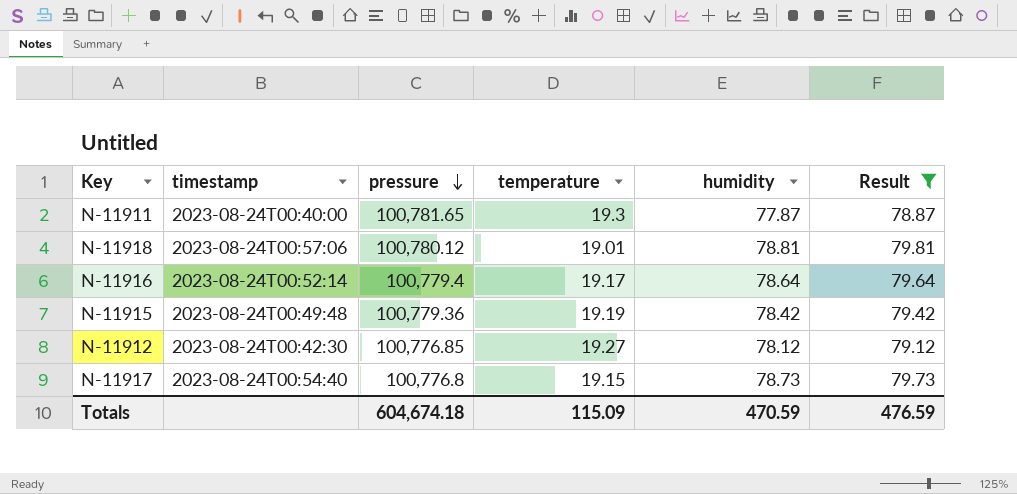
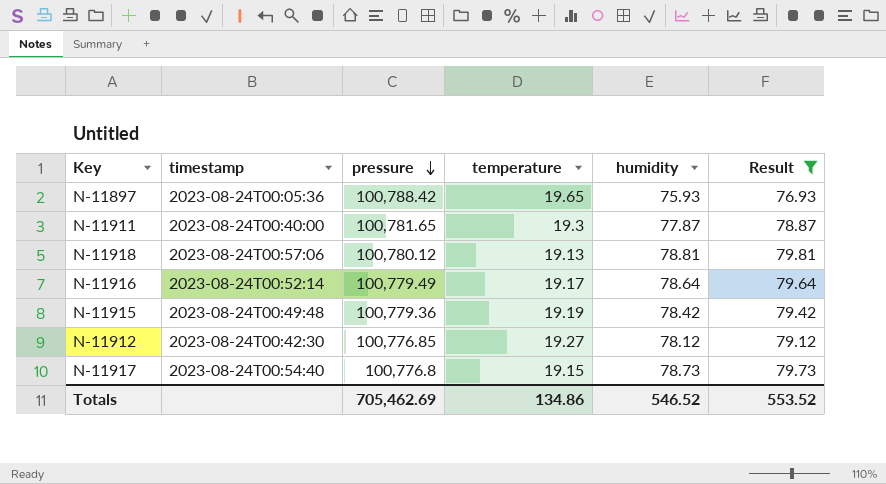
row N-11897: none -> 2023-08-24T00:05:36 | 100,788.42 | 19.65 | 75.93 | 76.93
N-11918 | temperature: 19.01 -> 19.13
N-11916 | pressure: 100,779.4 -> 100,779.49
Totals | pressure: 604,674.18 -> 705,462.69
Totals | temperature: 115.09 -> 134.86
Totals | humidity: 470.59 -> 546.52
Totals | Result: 476.59 -> 553.52

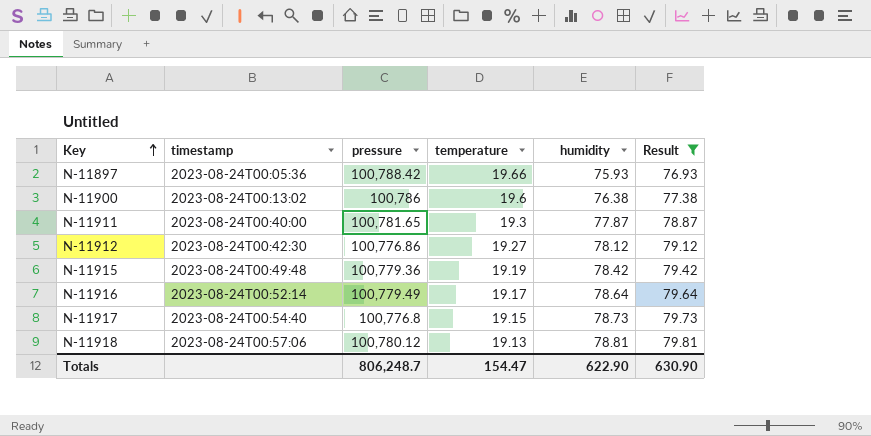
row order: pressure descending -> Key ascending
N-11897 | temperature: 19.65 -> 19.66
row N-11900: none -> 2023-08-24T00:13:02 | 100,786 | 19.6 | 76.38 | 77.38
N-11912 | pressure: 100,776.85 -> 100,776.86
Totals | pressure: 705,462.69 -> 806,248.7
Totals | temperature: 134.86 -> 154.47
Totals | humidity: 546.52 -> 622.90
Totals | Result: 553.52 -> 630.90

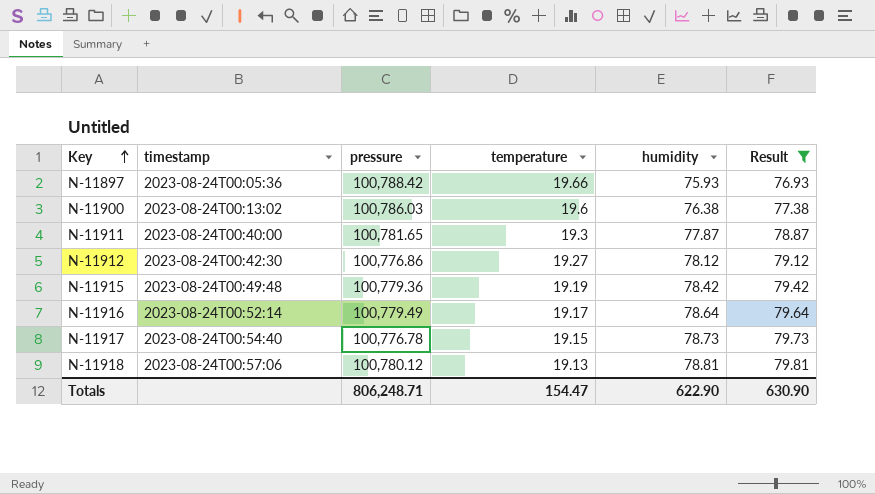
N-11900 | pressure: 100,786 -> 100,786.03
N-11917 | pressure: 100,776.8 -> 100,776.78
Totals | pressure: 806,248.7 -> 806,248.71

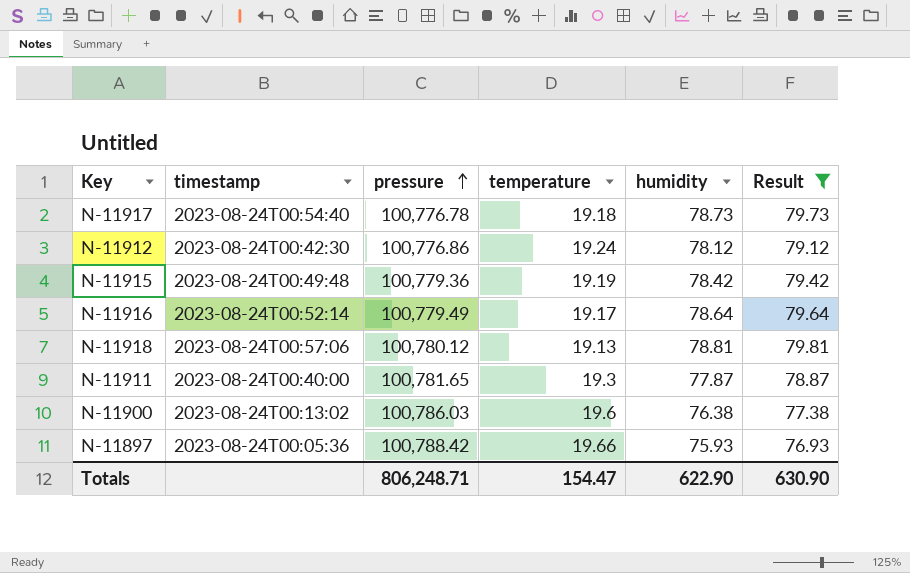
row order: Key ascending -> pressure ascending
N-11917 | temperature: 19.15 -> 19.18
N-11912 | temperature: 19.27 -> 19.24

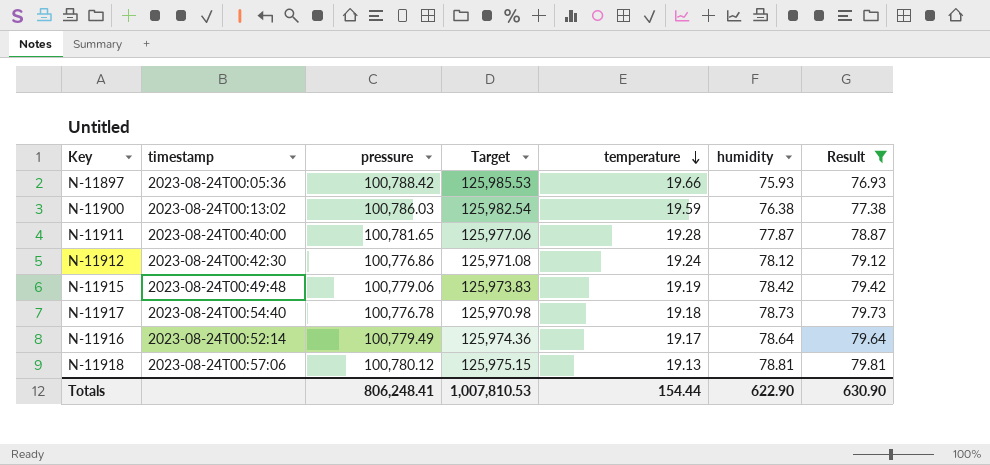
row order: pressure ascending -> temperature descending
column Target | formula: none -> [pressure] * 1.25
N-11900 | temperature: 19.6 -> 19.59
N-11911 | temperature: 19.3 -> 19.28
N-11915 | pressure: 100,779.36 -> 100,779.06
Totals | pressure: 806,248.71 -> 806,248.41
Totals | temperature: 154.47 -> 154.44

